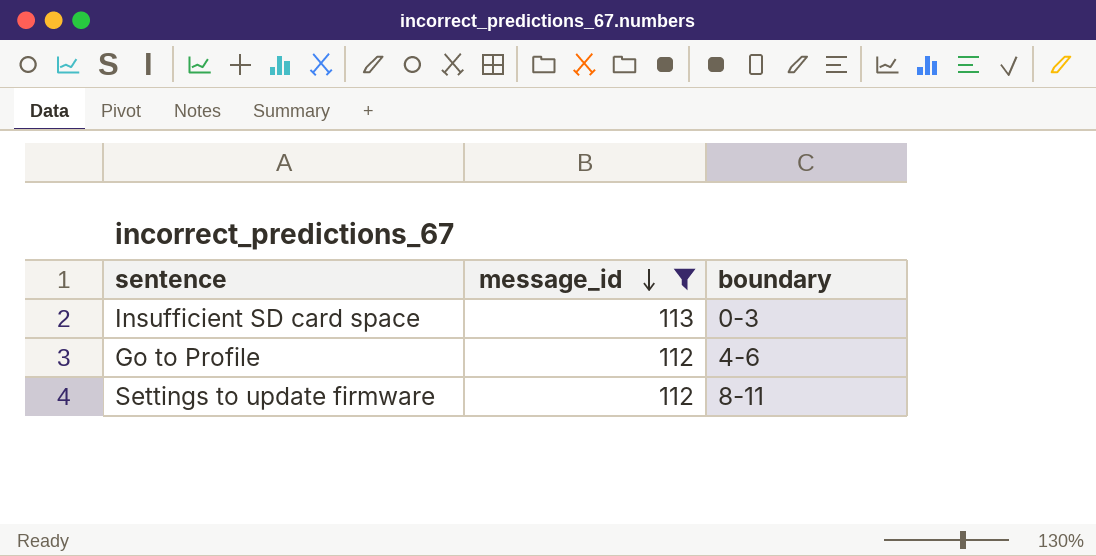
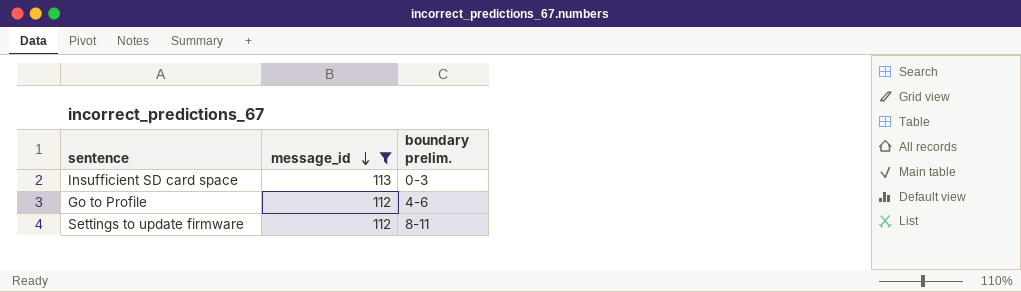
column name: boundary -> boundary prelim.

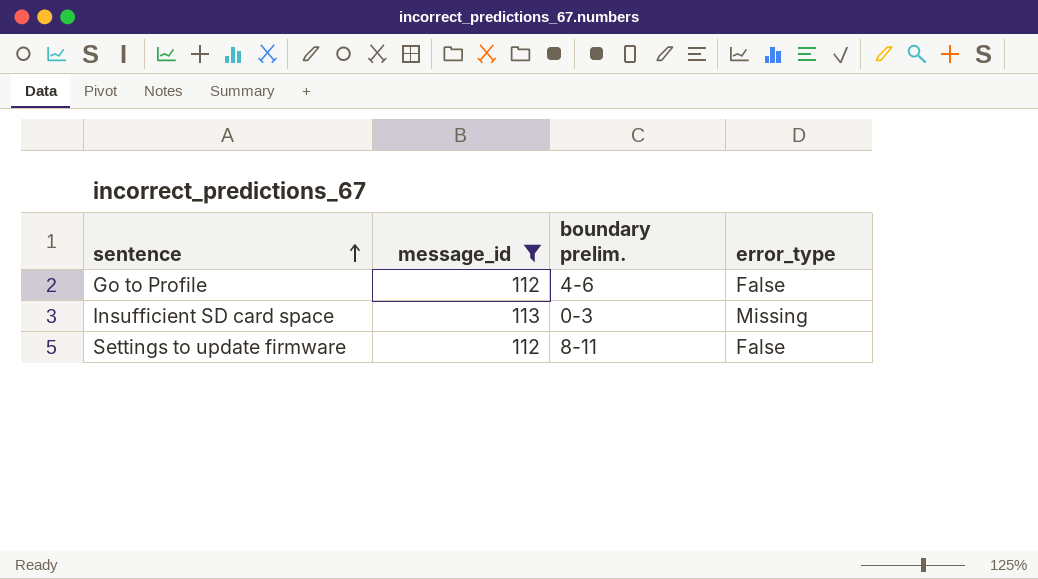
row order: message_id descending -> sentence ascending
column error_type | position: none -> 4

